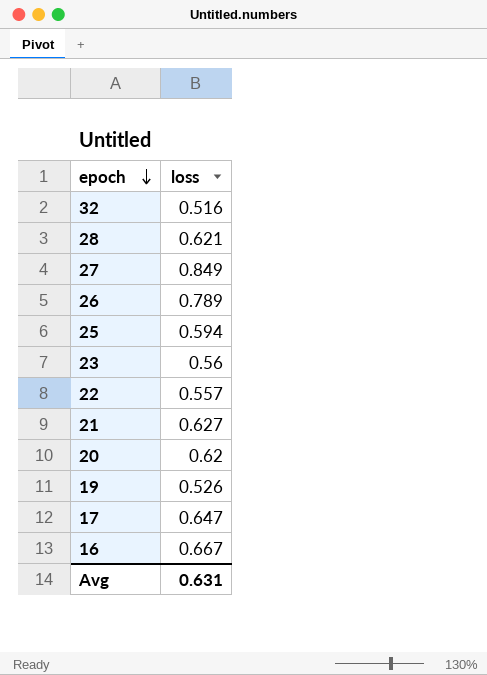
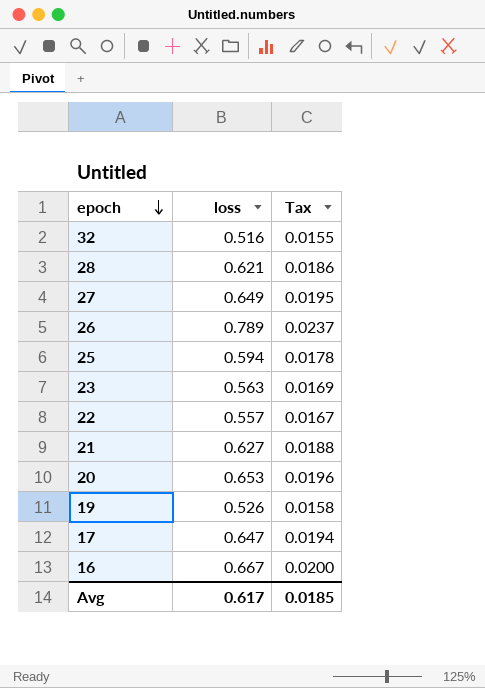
column Tax | formula: none -> [loss] * 0.03
27 | loss: 0.849 -> 0.649
23 | loss: 0.56 -> 0.563
20 | loss: 0.62 -> 0.653
Avg | loss: 0.631 -> 0.617

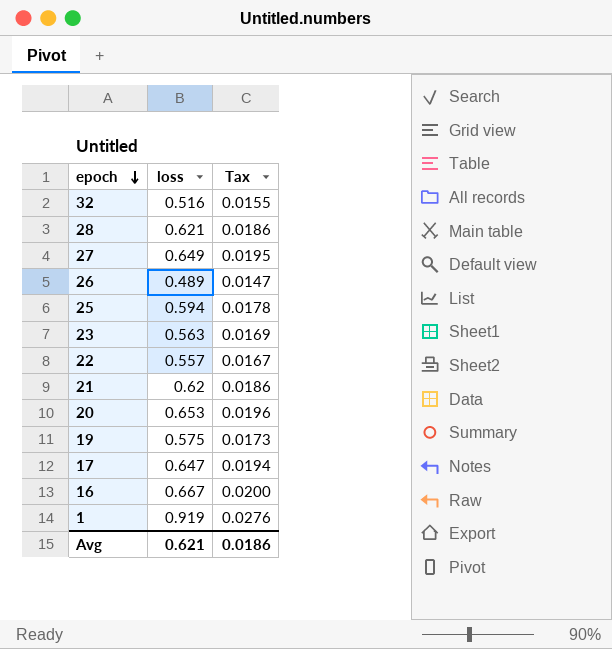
26 | loss: 0.789 -> 0.489
26 | Tax: 0.0237 -> 0.0147
21 | loss: 0.627 -> 0.62
21 | Tax: 0.0188 -> 0.0186
19 | loss: 0.526 -> 0.575
19 | Tax: 0.0158 -> 0.0173
row 1: none -> 0.919 | 0.0276
Avg | loss: 0.617 -> 0.621
Avg | Tax: 0.0185 -> 0.0186

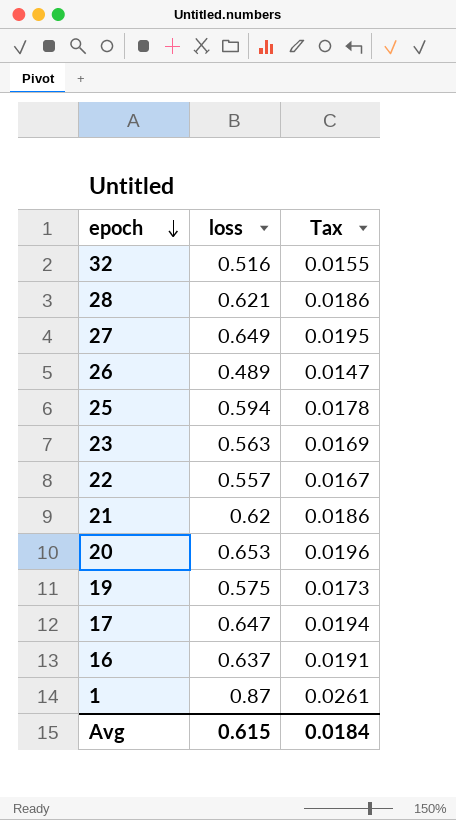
16 | loss: 0.667 -> 0.637
16 | Tax: 0.0200 -> 0.0191
1 | loss: 0.919 -> 0.87
1 | Tax: 0.0276 -> 0.0261
Avg | loss: 0.621 -> 0.615
Avg | Tax: 0.0186 -> 0.0184

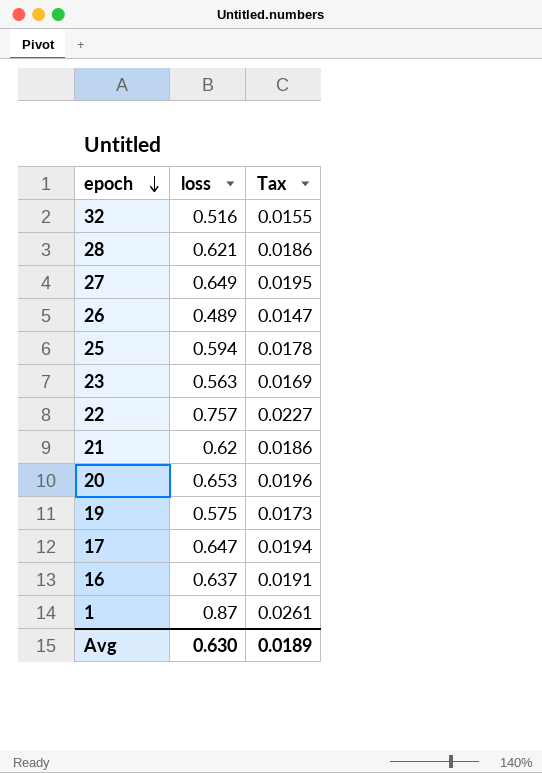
22 | loss: 0.557 -> 0.757
22 | Tax: 0.0167 -> 0.0227
Avg | loss: 0.615 -> 0.630
Avg | Tax: 0.0184 -> 0.0189

